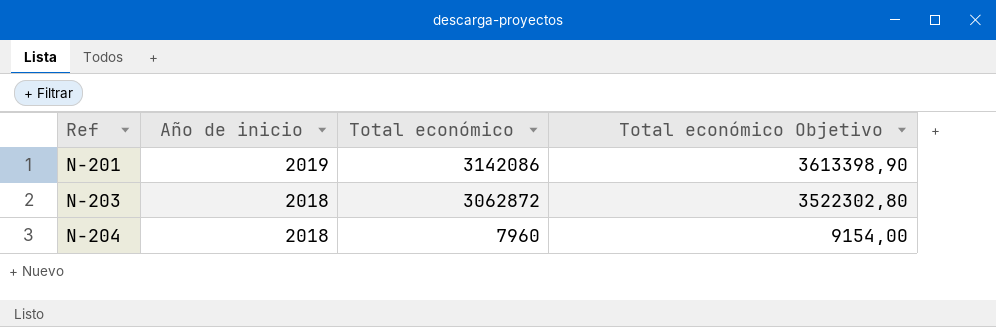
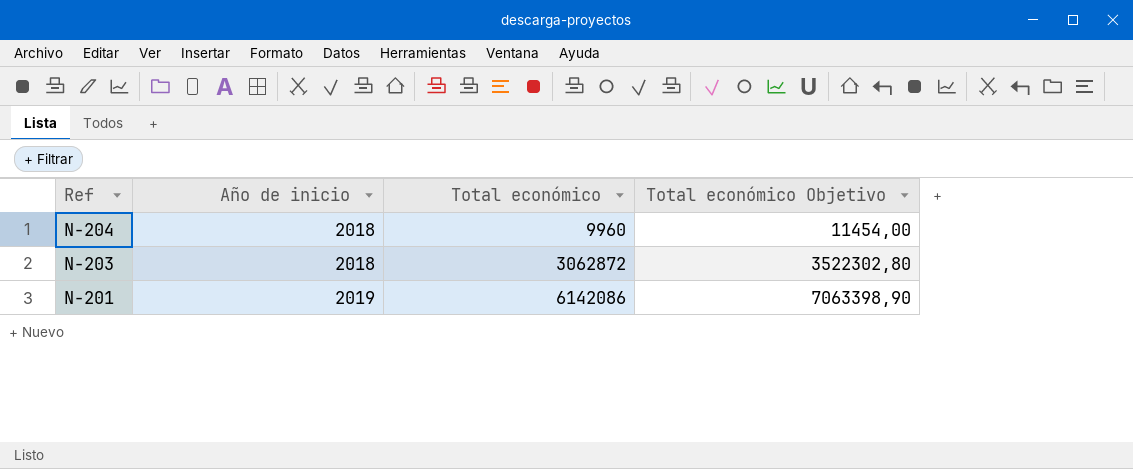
row order: Ref ascending -> Ref descending
N-204 | Total económico: 7960 -> 9960
N-204 | Total económico Objetivo: 9154,00 -> 11454,00
N-201 | Total económico: 3142086 -> 6142086
N-201 | Total económico Objetivo: 3613398,90 -> 7063398,90

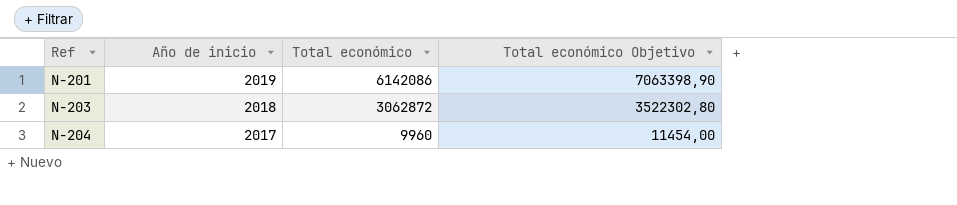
row order: Ref descending -> Ref ascending
N-204 | Año de inicio: 2018 -> 2017

